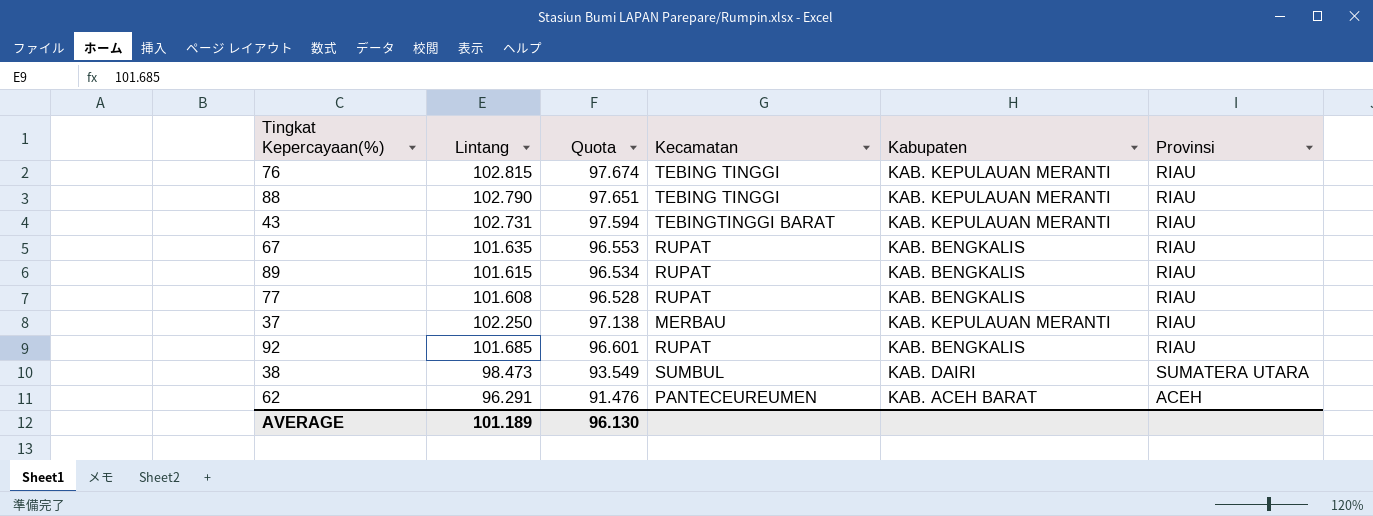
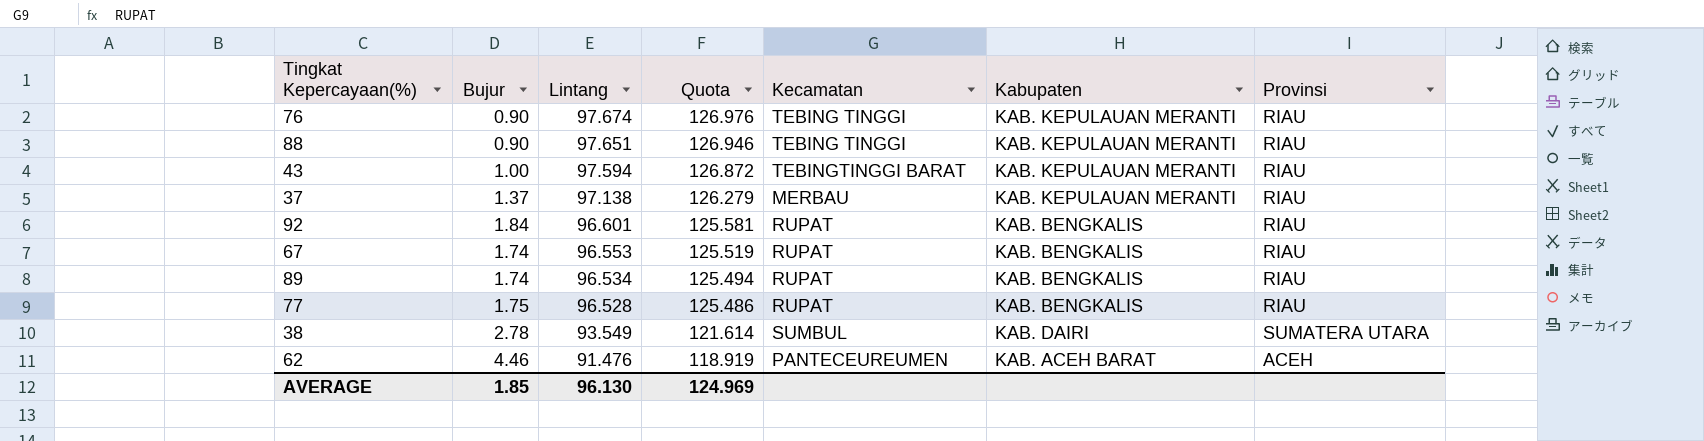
row order: none -> Lintang descending
column Bujur | position: none -> 2
column Quota | formula: [Lintang] * 0.95 -> [Lintang] * 1.3
76 | Lintang: 102.815 -> 97.674
88 | Lintang: 102.790 -> 97.651
43 | Lintang: 102.731 -> 97.594
37 | Lintang: 102.250 -> 97.138
92 | Lintang: 101.685 -> 96.601
67 | Lintang: 101.635 -> 96.553
89 | Lintang: 101.615 -> 96.534
77 | Lintang: 101.608 -> 96.528
38 | Lintang: 98.473 -> 93.549
62 | Lintang: 96.291 -> 91.476
AVERAGE | Lintang: 101.189 -> 96.130
AVERAGE | Quota: 96.130 -> 124.969

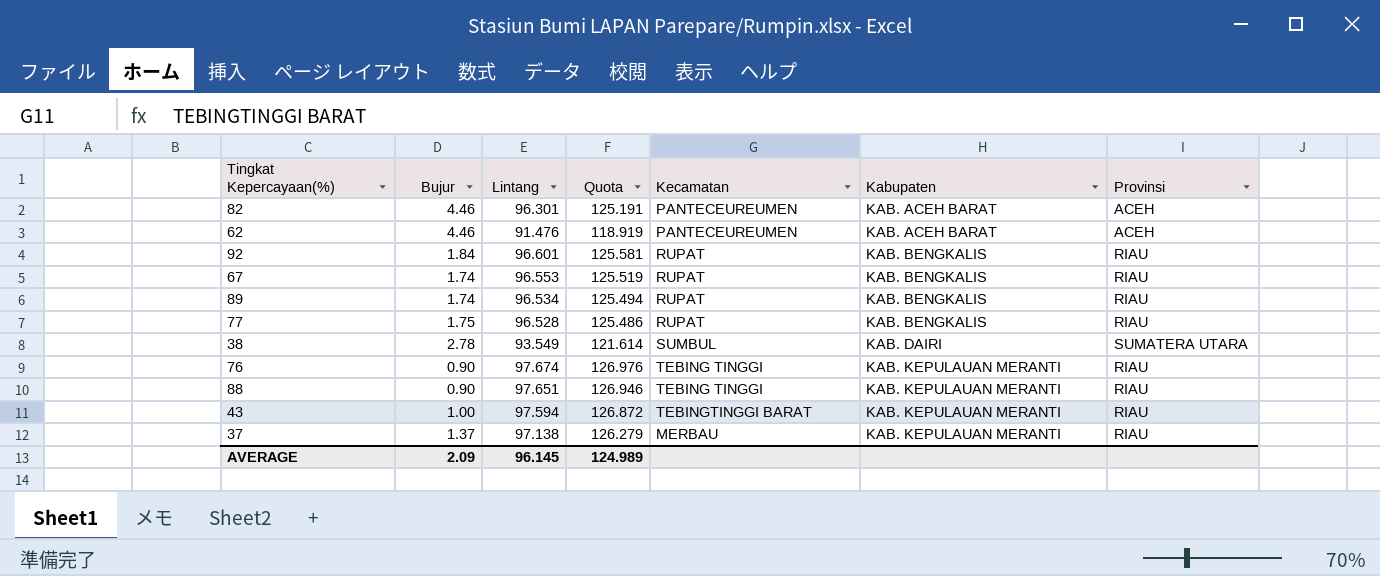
row order: Lintang descending -> Kabupaten ascending
row 82: none -> 4.46 | 96.301 | 125.191 | PANTECEUREUMEN | KAB. ACEH BARAT | ACEH
AVERAGE | Bujur: 1.85 -> 2.09
AVERAGE | Lintang: 96.130 -> 96.145
AVERAGE | Quota: 124.969 -> 124.989

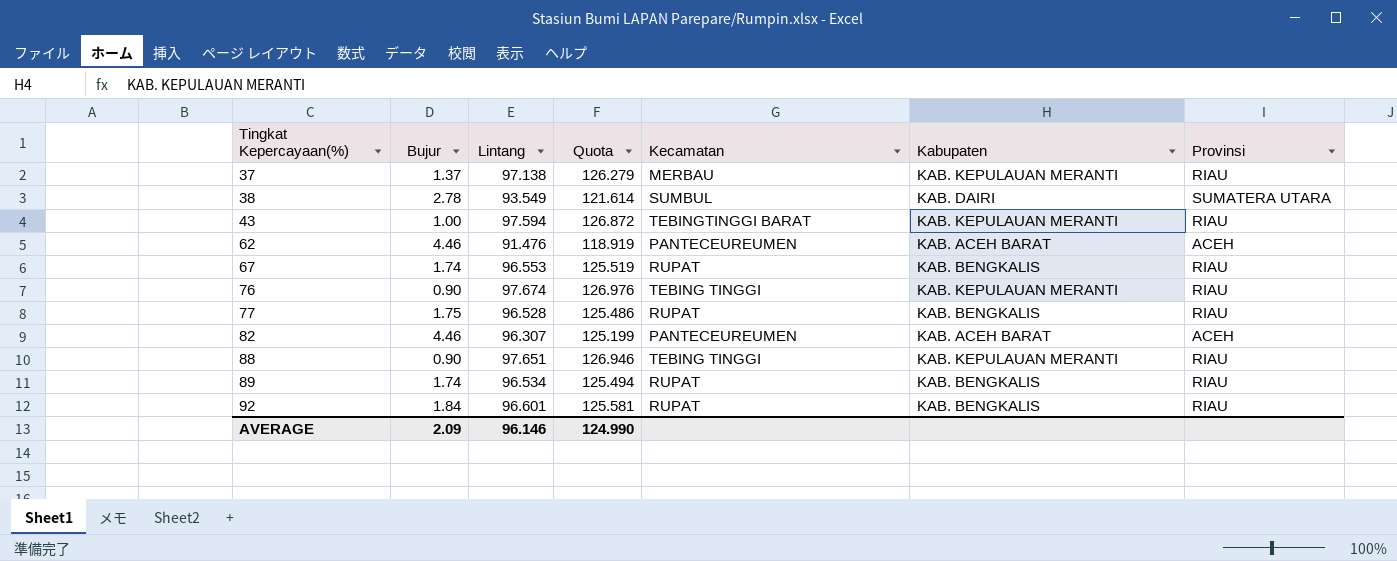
row order: Kabupaten ascending -> Tingkat Kepercayaan(%) ascending
82 | Lintang: 96.301 -> 96.307
82 | Quota: 125.191 -> 125.199
AVERAGE | Lintang: 96.145 -> 96.146
AVERAGE | Quota: 124.989 -> 124.990

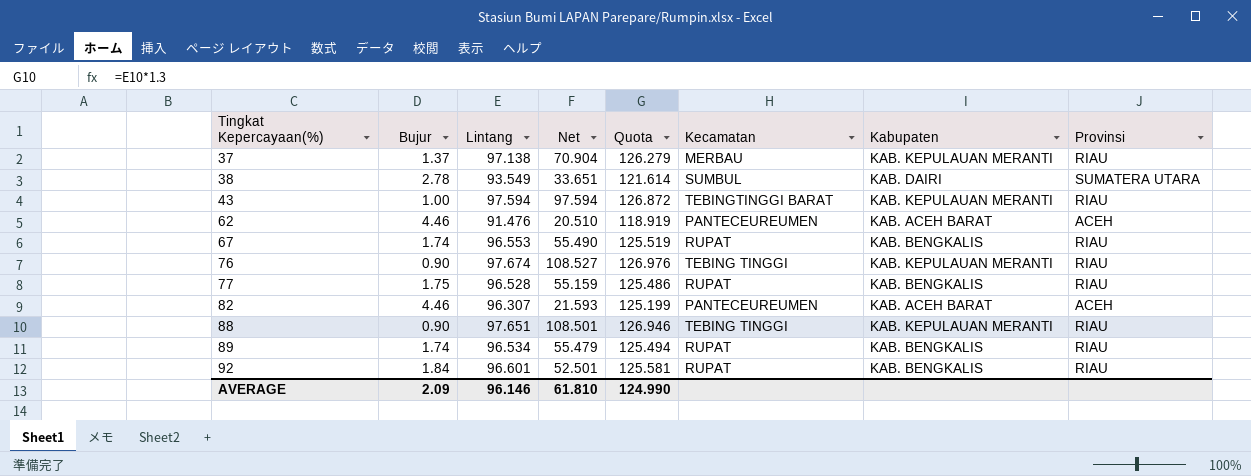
column Net | formula: none -> [Lintang] / [Bujur]

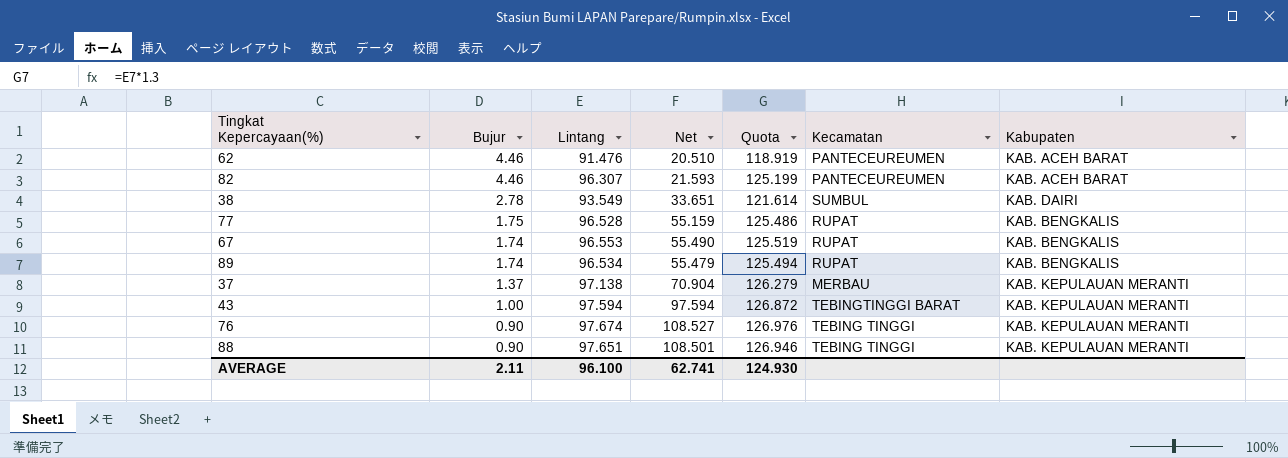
row order: Tingkat Kepercayaan(%) ascending -> Bujur descending
column Provinsi | position: 8 -> none
row 92: 1.84 | 96.601 | 52.501 | 125.581 | RUPAT | KAB. BENGKALIS | RIAU -> none
AVERAGE | Bujur: 2.09 -> 2.11
AVERAGE | Lintang: 96.146 -> 96.100
AVERAGE | Net: 61.810 -> 62.741
AVERAGE | Quota: 124.990 -> 124.930

